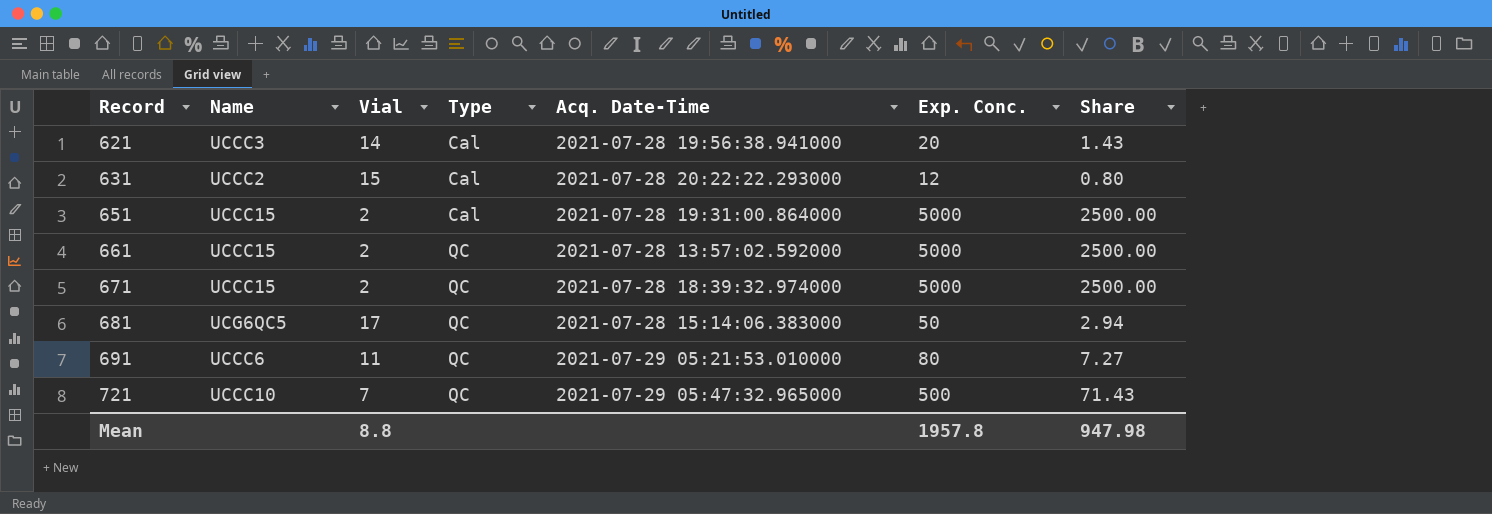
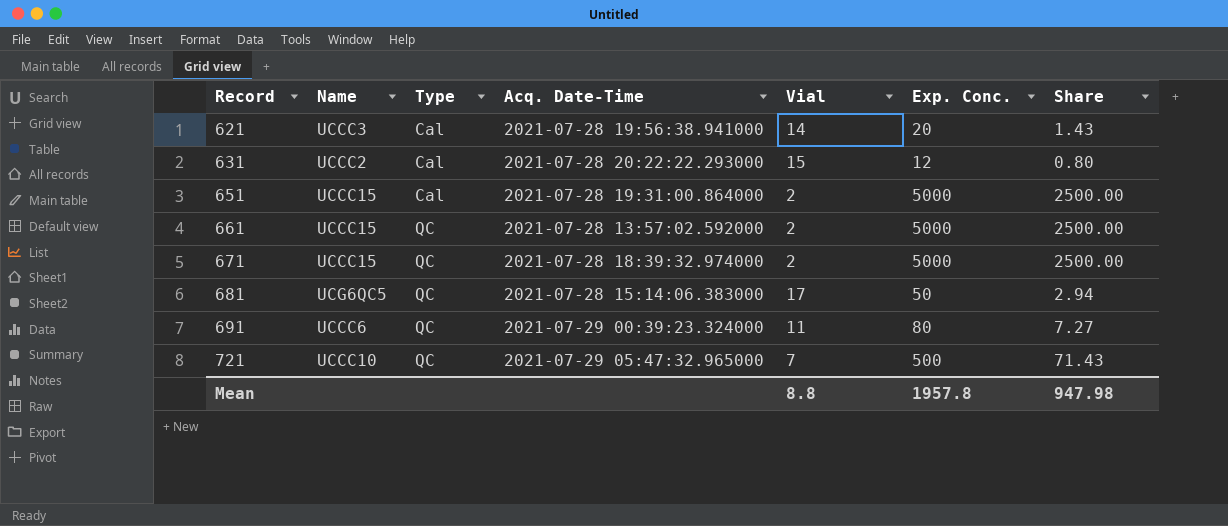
column Vial | position: 3 -> 5
691 | Acq. Date-Time: 2021-07-29 05:21:53.010000 -> 2021-07-29 00:39:23.324000

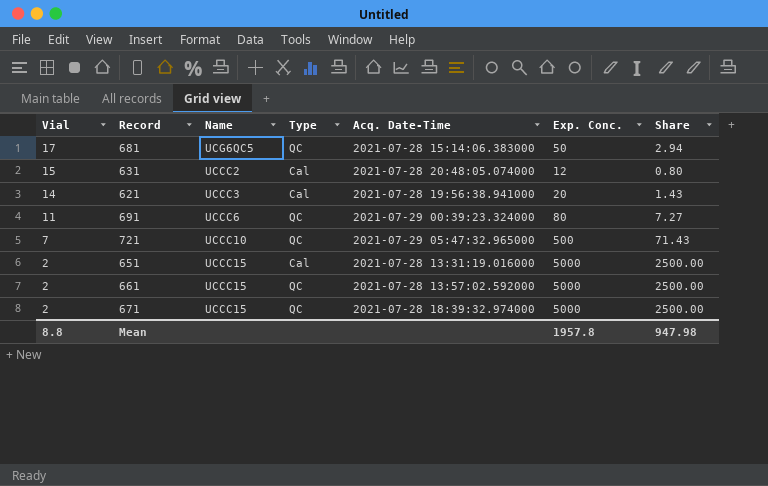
row order: Record ascending -> Vial descending
column Vial | position: 5 -> 1
631 | Acq. Date-Time: 2021-07-28 20:22:22.293000 -> 2021-07-28 20:48:05.074000
651 | Acq. Date-Time: 2021-07-28 19:31:00.864000 -> 2021-07-28 13:31:19.016000

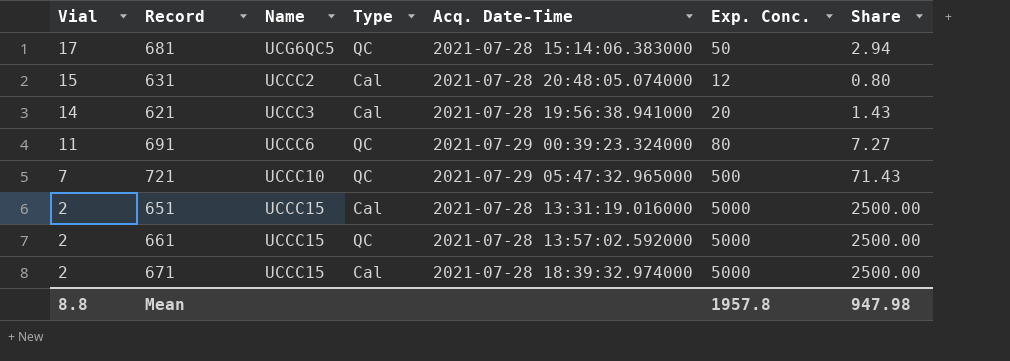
671 | Type: QC -> Cal

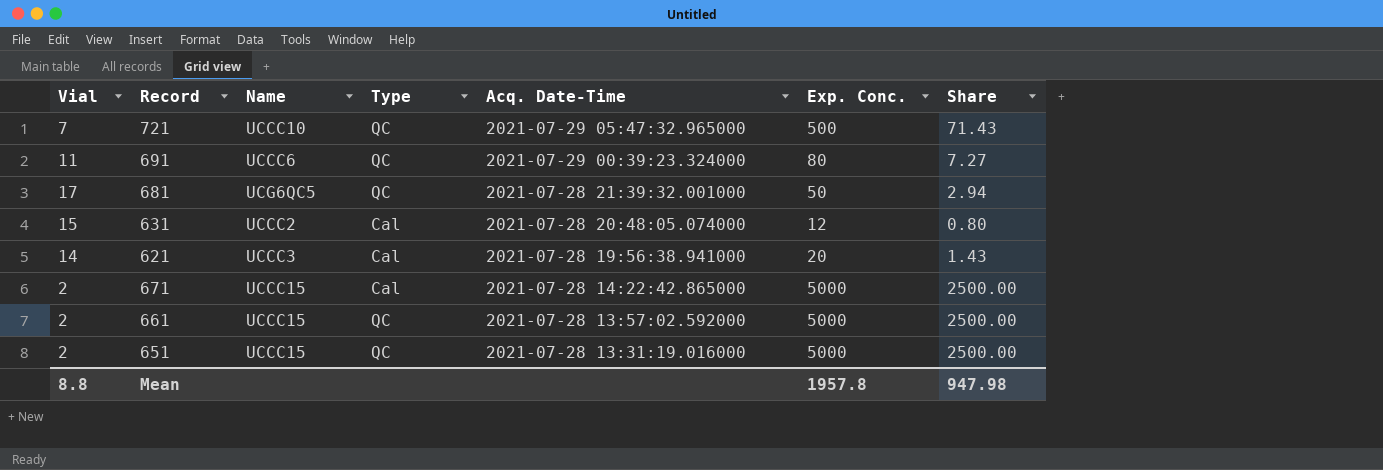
row order: Vial descending -> Acq. Date-Time descending
681 | Acq. Date-Time: 2021-07-28 15:14:06.383000 -> 2021-07-28 21:39:32.001000
671 | Acq. Date-Time: 2021-07-28 18:39:32.974000 -> 2021-07-28 14:22:42.865000
651 | Type: Cal -> QC

